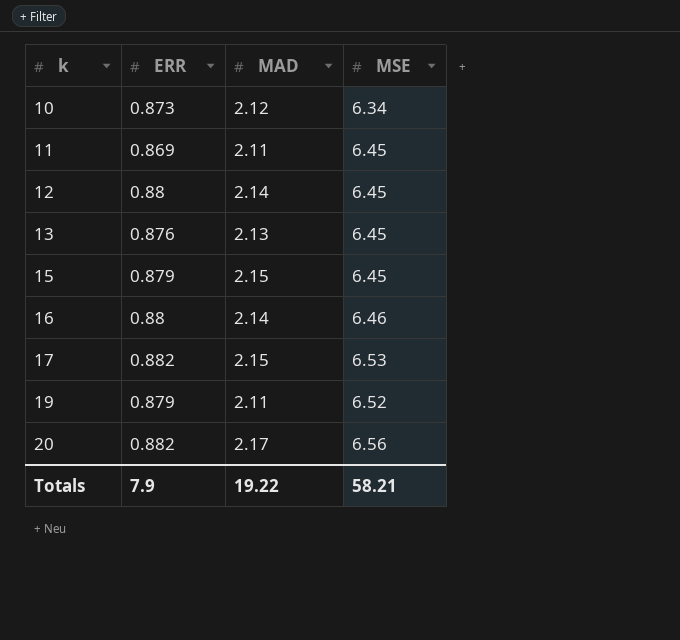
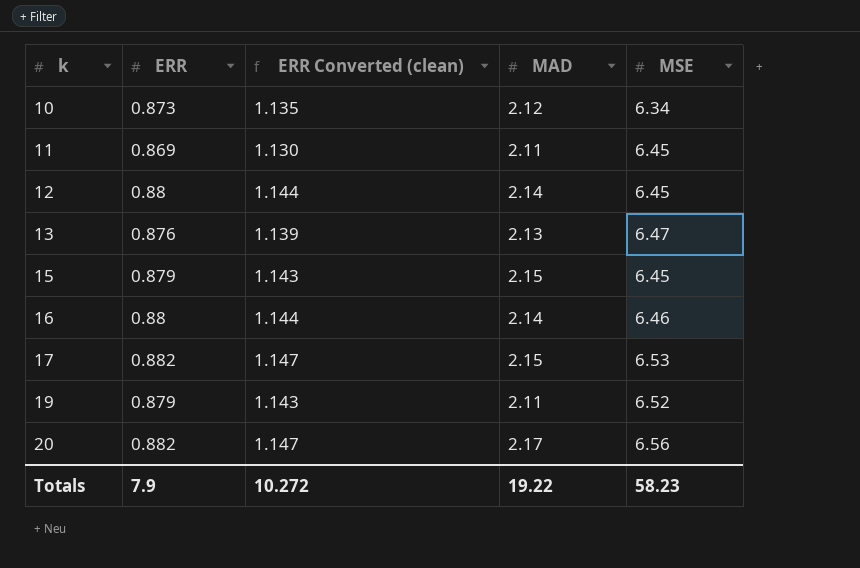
column ERR Converted (clean) | formula: none -> [ERR] * 1.3
13 | MSE: 6.45 -> 6.47
Totals | MSE: 58.21 -> 58.23

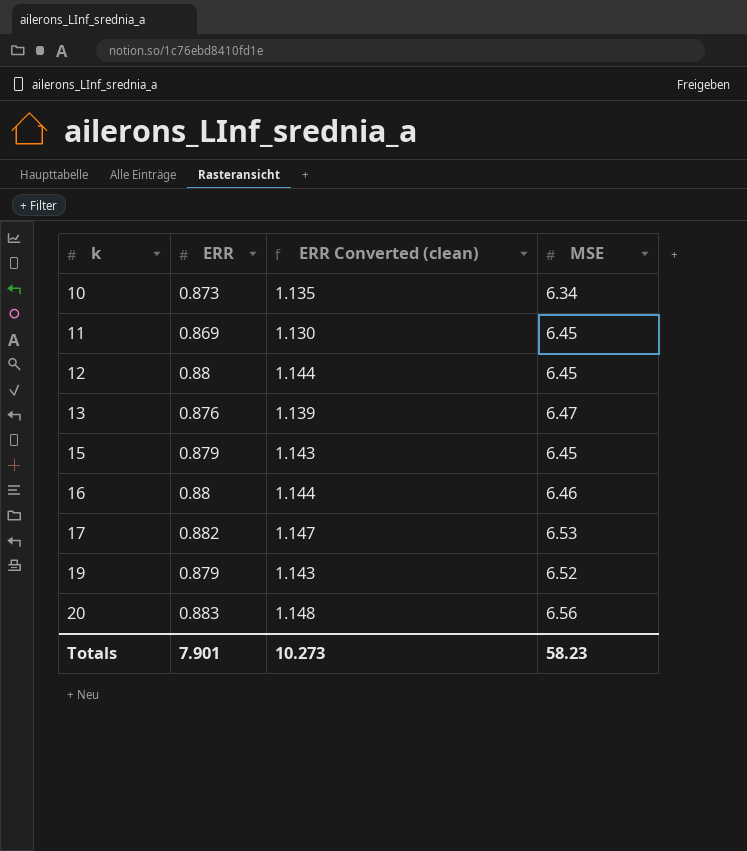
column MAD | position: 4 -> none
20 | ERR: 0.882 -> 0.883
20 | ERR Converted (clean): 1.147 -> 1.148
Totals | ERR: 7.9 -> 7.901
Totals | ERR Converted (clean): 10.272 -> 10.273

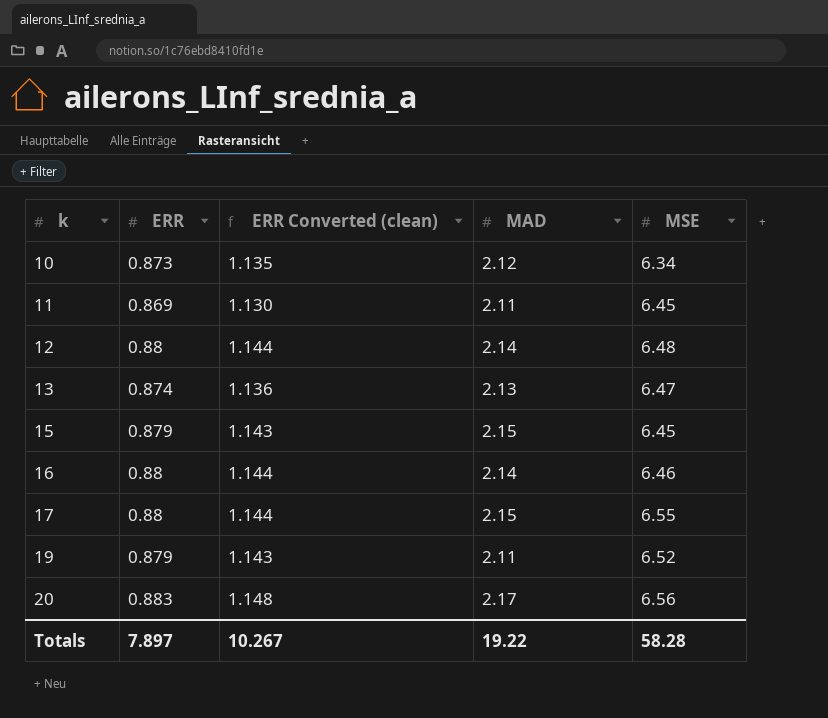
column MAD | position: none -> 4
12 | MSE: 6.45 -> 6.48
13 | ERR: 0.876 -> 0.874
13 | ERR Converted (clean): 1.139 -> 1.136
17 | ERR: 0.882 -> 0.88
17 | ERR Converted (clean): 1.147 -> 1.144
17 | MSE: 6.53 -> 6.55
Totals | ERR: 7.901 -> 7.897
Totals | ERR Converted (clean): 10.273 -> 10.267
Totals | MSE: 58.23 -> 58.28

